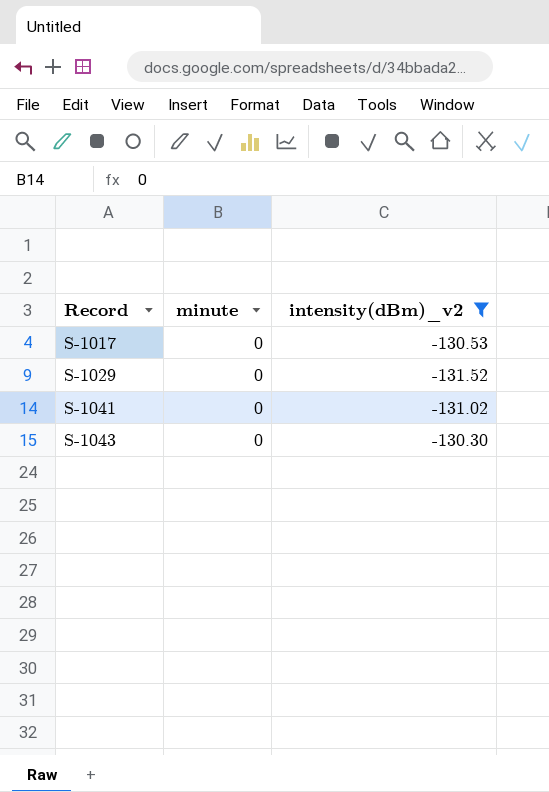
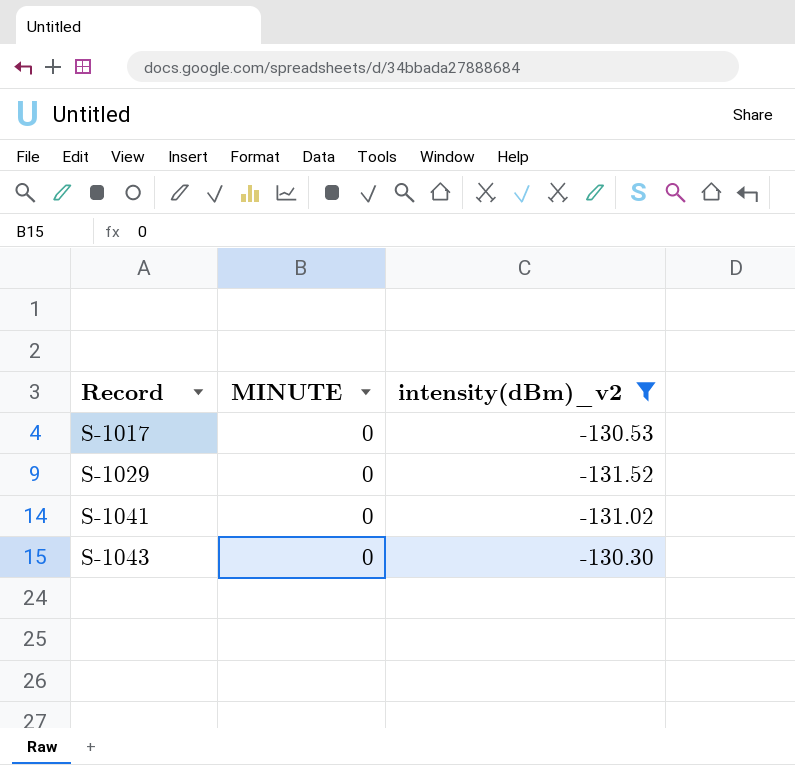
column name: minute -> MINUTE

